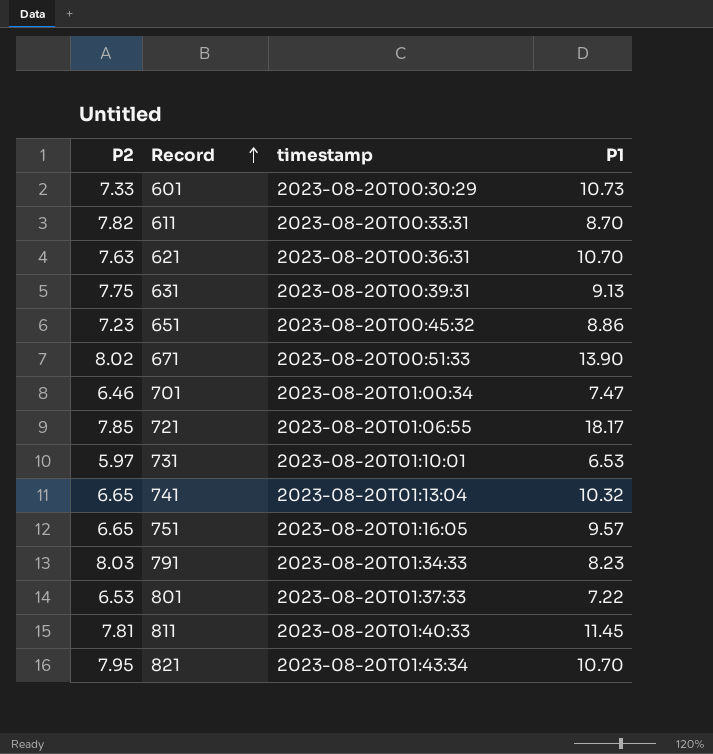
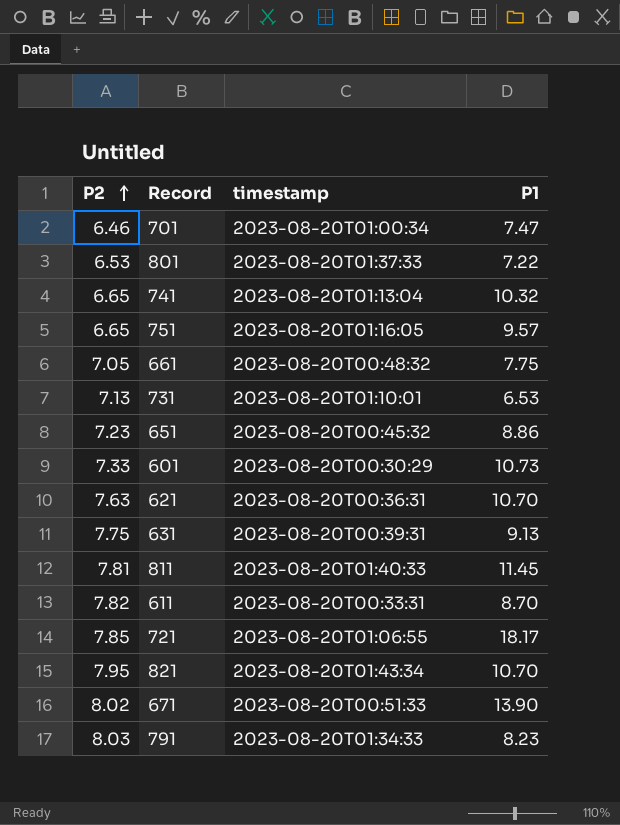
row order: Record ascending -> P2 ascending
row 661: none -> 7.05 | 2023-08-20T00:48:32 | 7.75
731 | P2: 5.97 -> 7.13

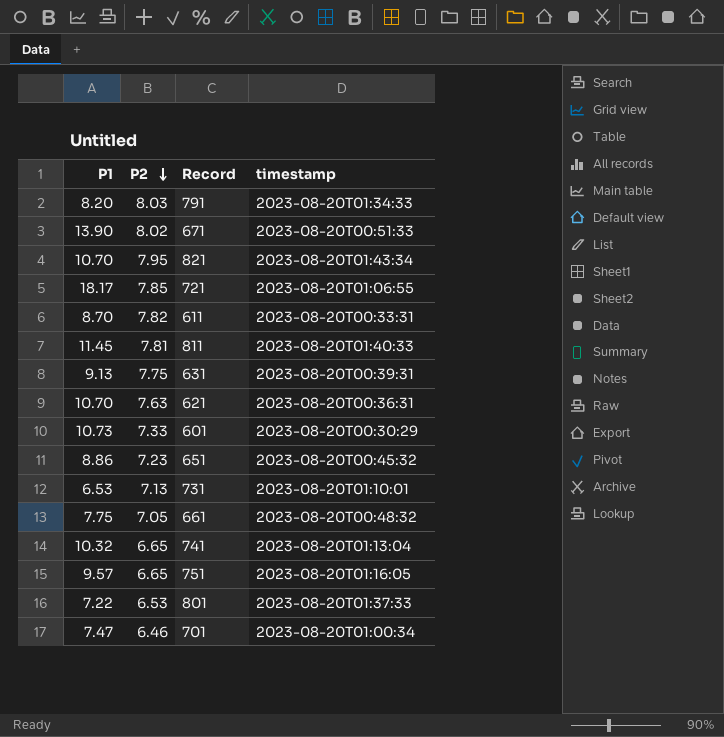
row order: P2 ascending -> P2 descending
column P1 | position: 4 -> 1
791 | P1: 8.23 -> 8.20

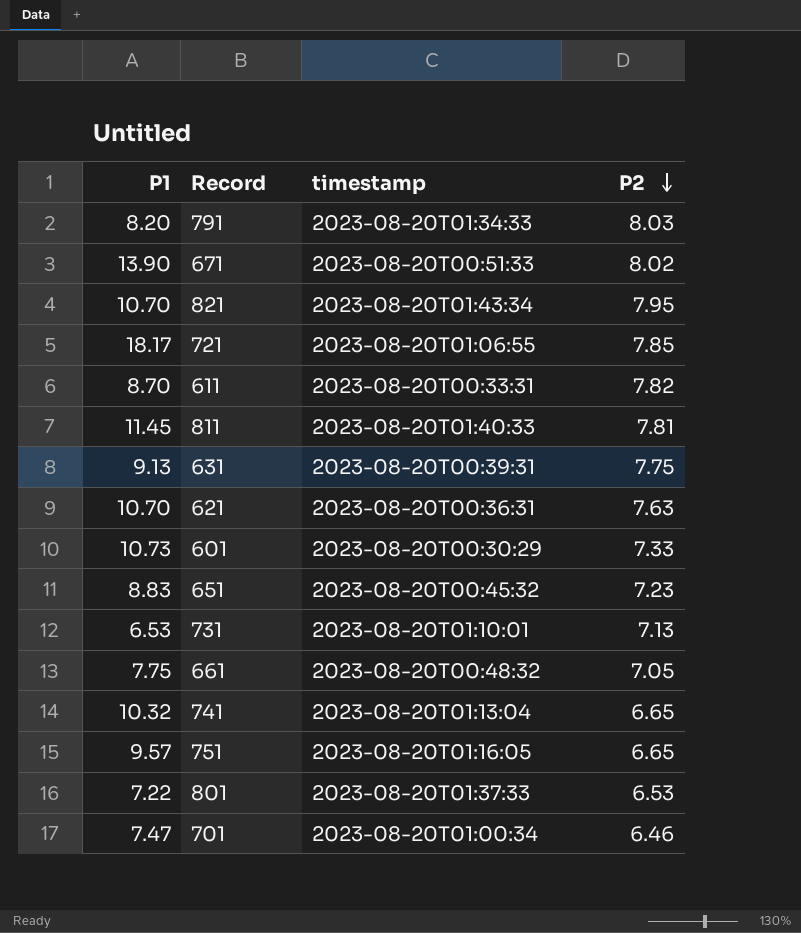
column P2 | position: 2 -> 4
651 | P1: 8.86 -> 8.83

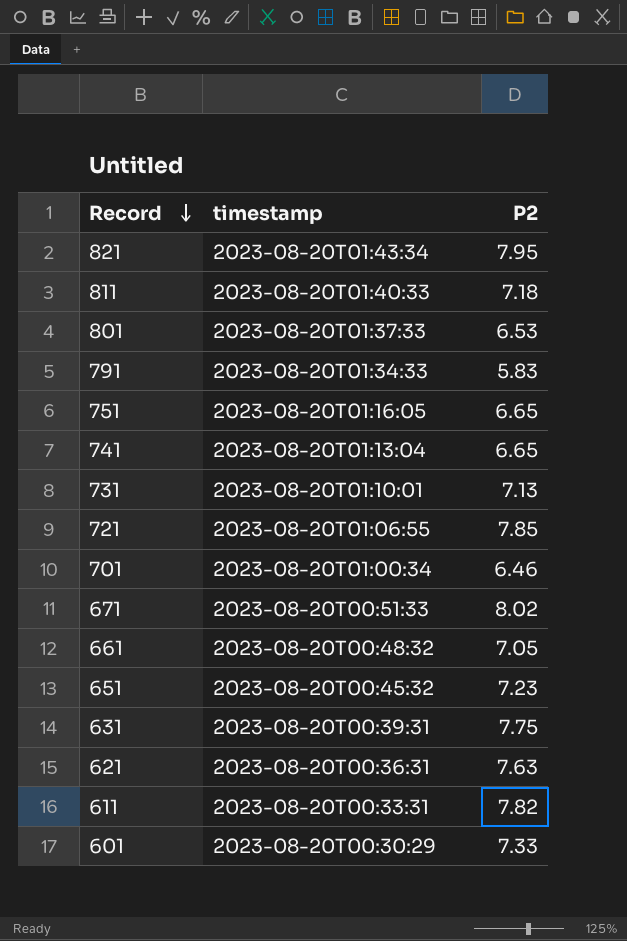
row order: P2 descending -> Record descending
column P1 | position: 1 -> none
811 | P2: 7.81 -> 7.18
791 | P2: 8.03 -> 5.83

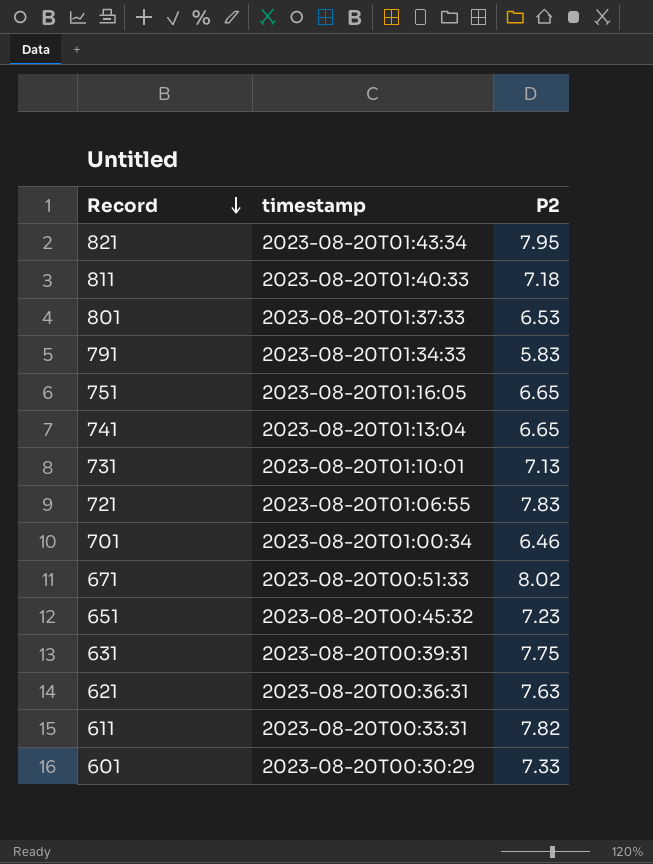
row 661: 2023-08-20T00:48:32 | 7.05 -> none
721 | P2: 7.85 -> 7.83

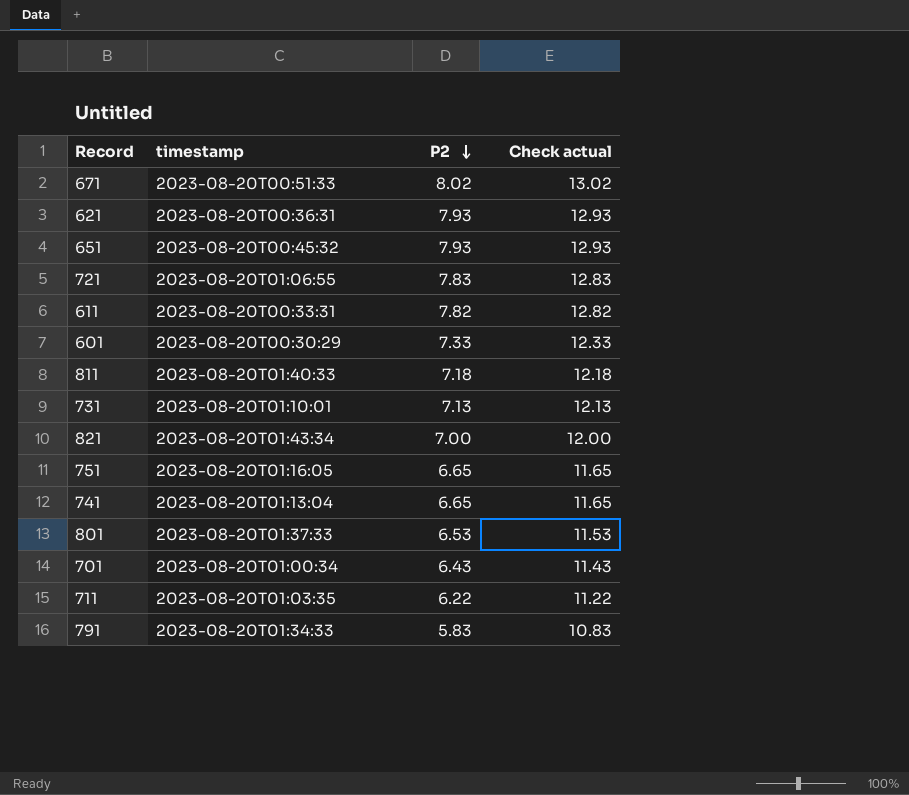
row order: Record descending -> P2 descending
column Check actual | formula: none -> [P2] + 5
row 631: 2023-08-20T00:39:31 | 7.75 -> none
621 | P2: 7.63 -> 7.93
651 | P2: 7.23 -> 7.93
821 | P2: 7.95 -> 7.00
701 | P2: 6.46 -> 6.43
row 711: none -> 2023-08-20T01:03:35 | 6.22 | 11.22

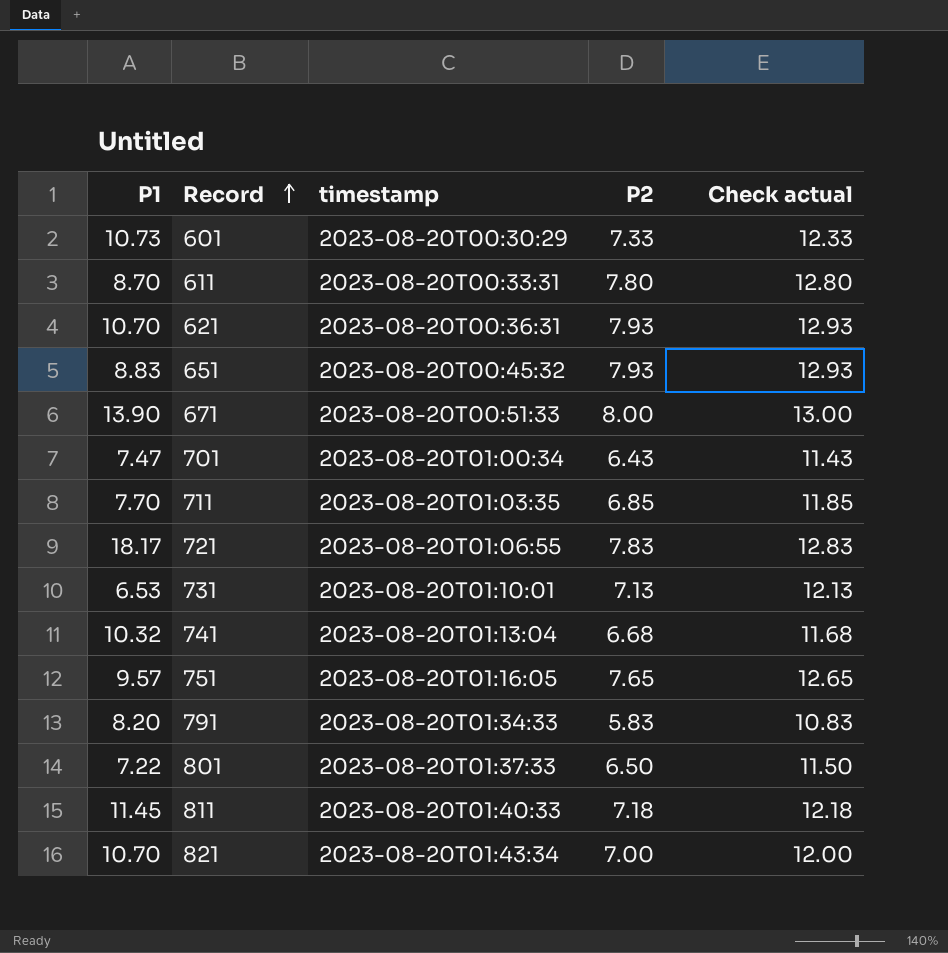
row order: P2 descending -> Record ascending
column P1 | position: none -> 1
611 | P2: 7.82 -> 7.80
611 | Check actual: 12.82 -> 12.80
671 | P2: 8.02 -> 8.00
671 | Check actual: 13.02 -> 13.00
711 | P2: 6.22 -> 6.85
711 | Check actual: 11.22 -> 11.85
741 | P2: 6.65 -> 6.68
741 | Check actual: 11.65 -> 11.68
751 | P2: 6.65 -> 7.65
751 | Check actual: 11.65 -> 12.65
801 | P2: 6.53 -> 6.50
801 | Check actual: 11.53 -> 11.50

